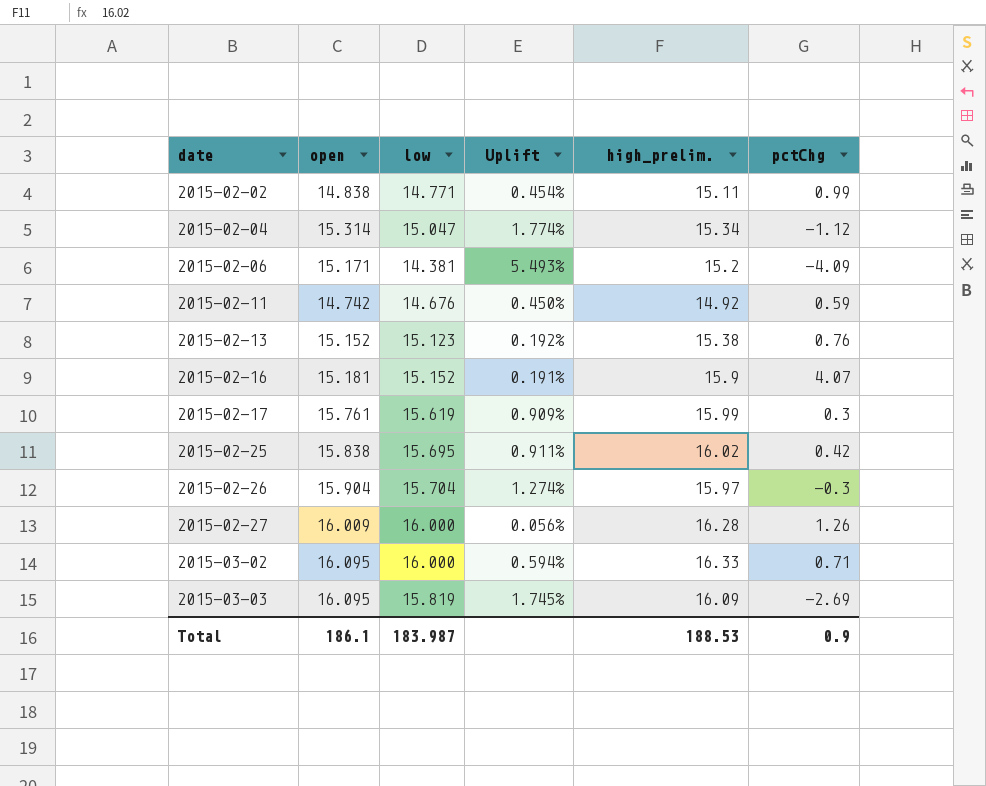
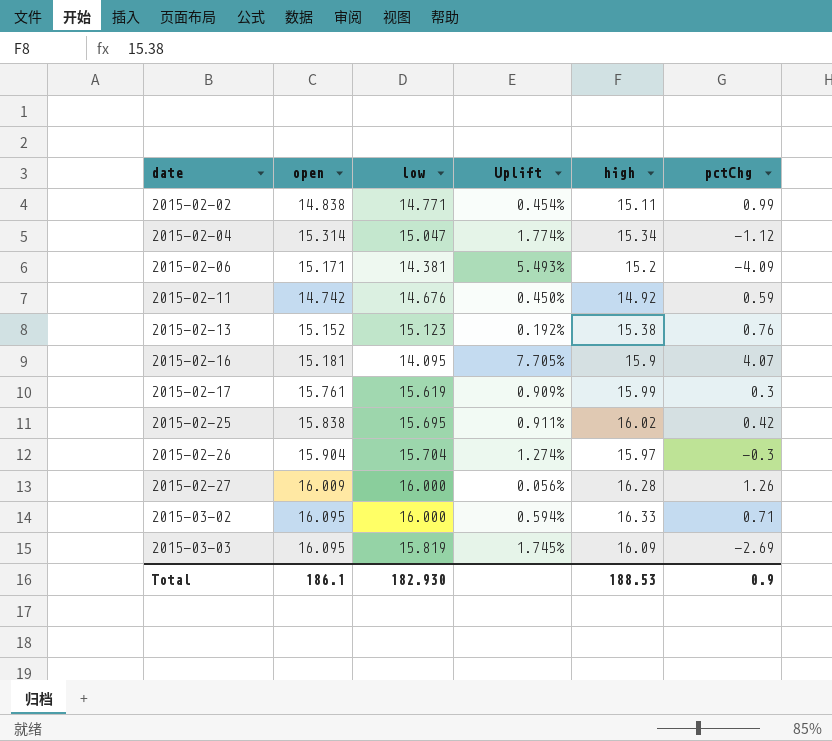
column name: high_prelim. -> high
2015-02-16 | low: 15.152 -> 14.095
2015-02-16 | Uplift: 0.191% -> 7.705%
Total | low: 183.987 -> 182.930

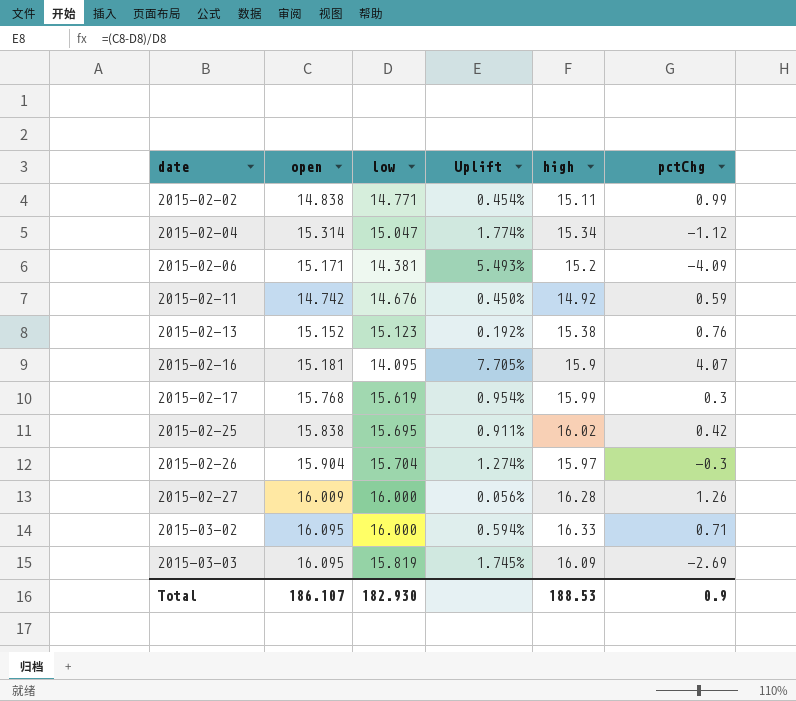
2015-02-17 | open: 15.761 -> 15.768
2015-02-17 | Uplift: 0.909% -> 0.954%
Total | open: 186.1 -> 186.107

